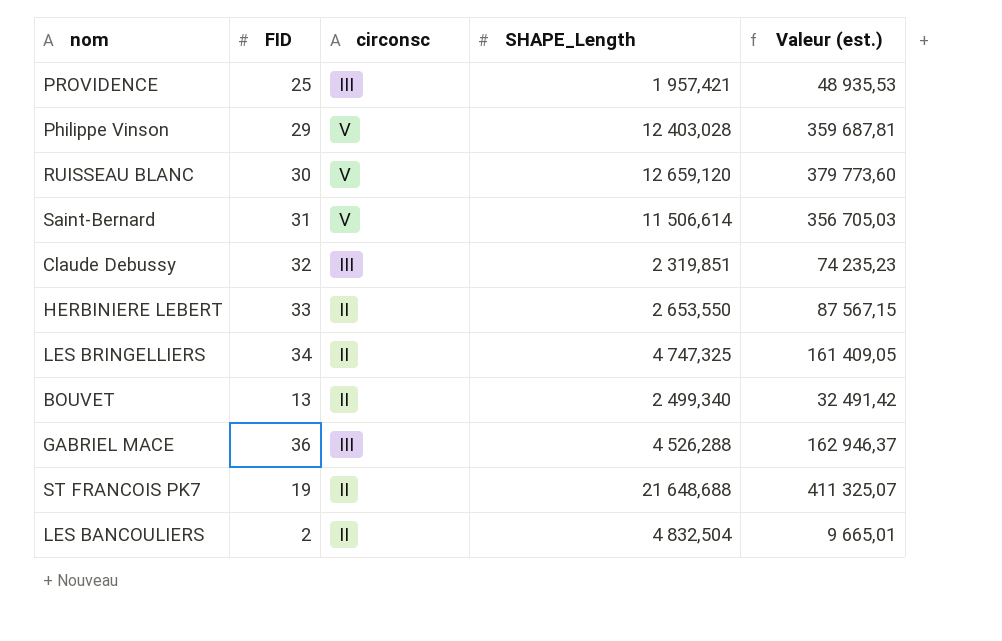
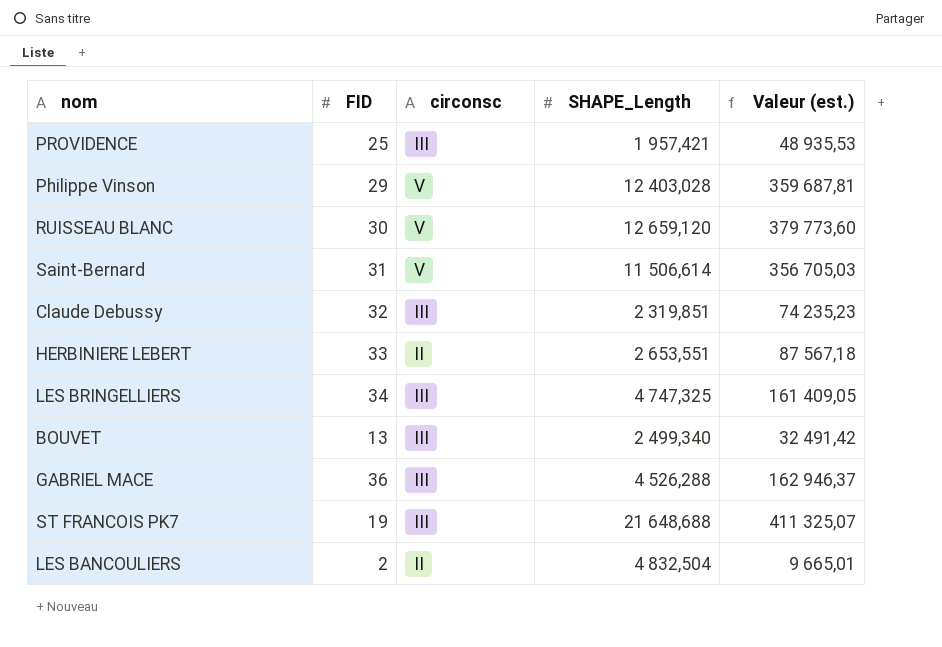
HERBINIERE LEBERT | SHAPE_Length: 2 653,550 -> 2 653,551
HERBINIERE LEBERT | Valeur (est.): 87 567,15 -> 87 567,18
LES BRINGELLIERS | circonsc: II -> III
BOUVET | circonsc: II -> III
ST FRANCOIS PK7 | circonsc: II -> III

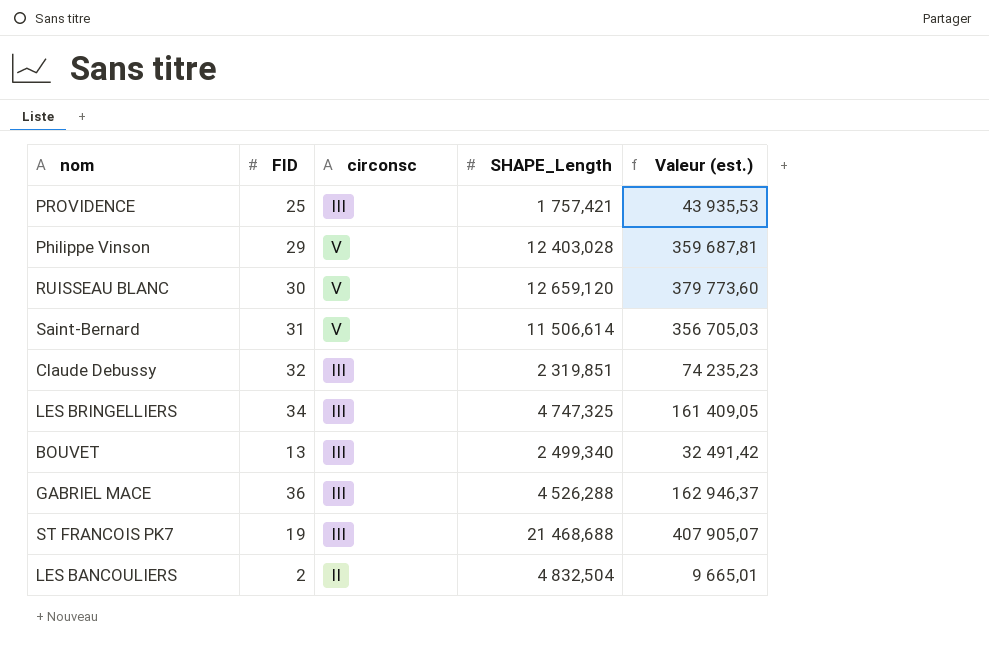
row HERBINIERE LEBERT: 33 | II | 2 653,551 | 87 567,18 -> none
PROVIDENCE | SHAPE_Length: 1 957,421 -> 1 757,421
PROVIDENCE | Valeur (est.): 48 935,53 -> 43 935,53
ST FRANCOIS PK7 | SHAPE_Length: 21 648,688 -> 21 468,688
ST FRANCOIS PK7 | Valeur (est.): 411 325,07 -> 407 905,07

